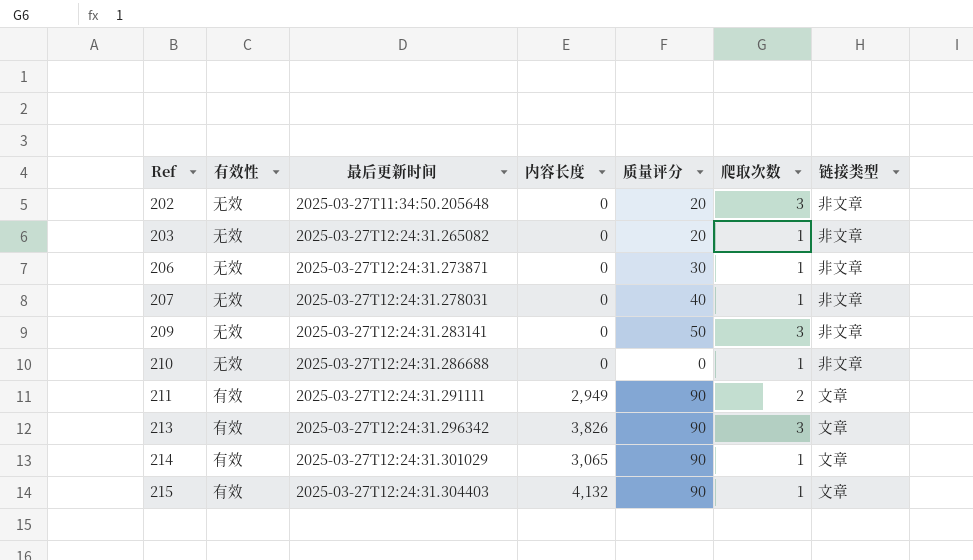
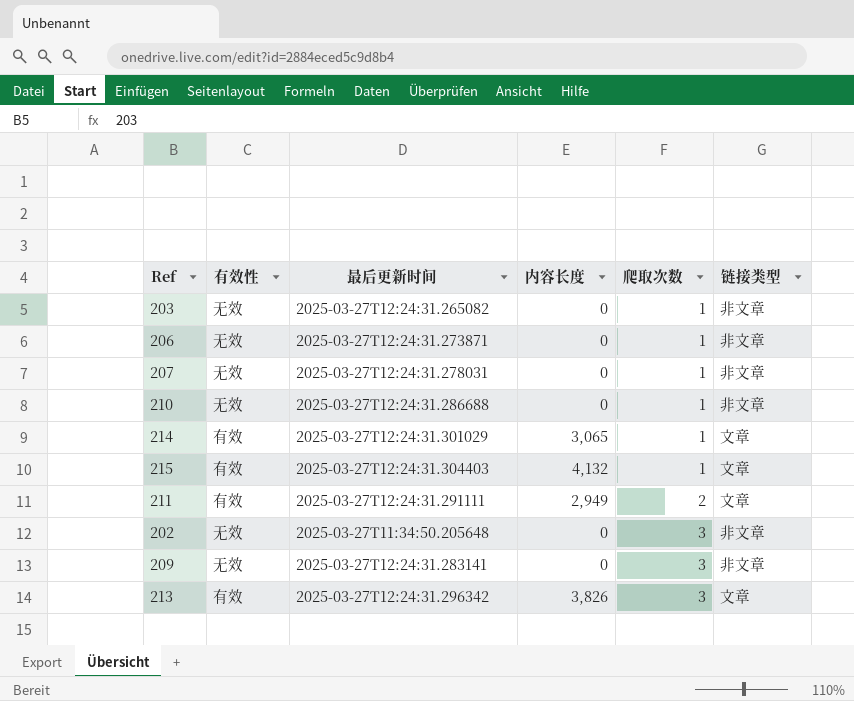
row order: Ref ascending -> 爬取次数 ascending
column 质量评分 | position: 5 -> none

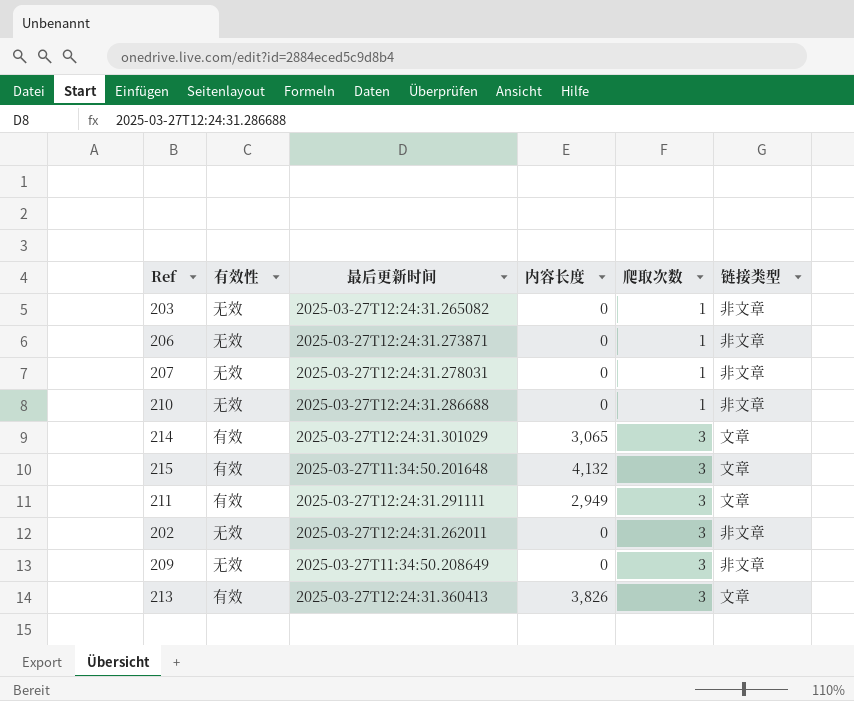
214 | 爬取次数: 1 -> 3
215 | 最后更新时间: 2025-03-27T12:24:31.304403 -> 2025-03-27T11:34:50.201648
215 | 爬取次数: 1 -> 3
211 | 爬取次数: 2 -> 3
202 | 最后更新时间: 2025-03-27T11:34:50.205648 -> 2025-03-27T12:24:31.262011
209 | 最后更新时间: 2025-03-27T12:24:31.283141 -> 2025-03-27T11:34:50.208649
213 | 最后更新时间: 2025-03-27T12:24:31.296342 -> 2025-03-27T12:24:31.360413

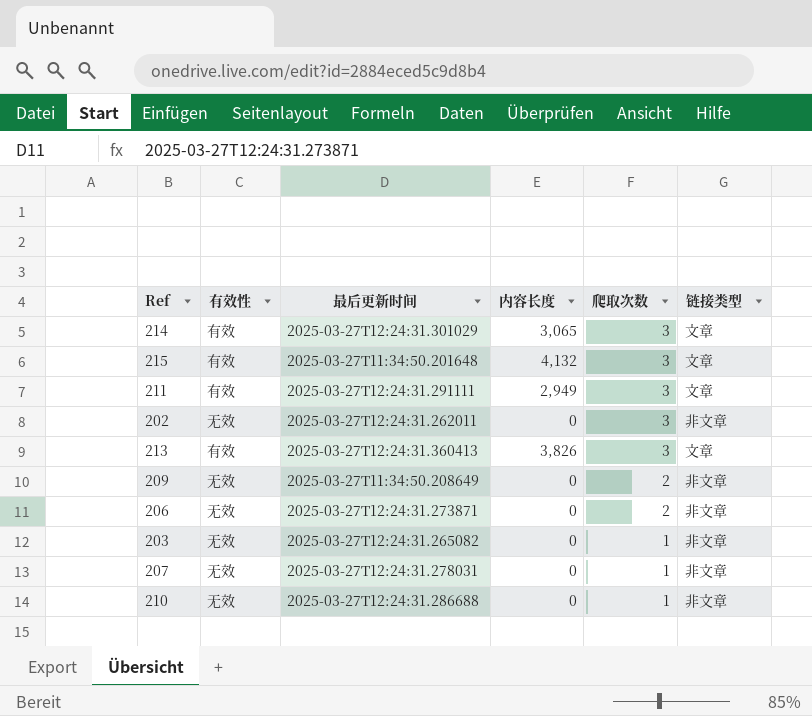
row order: 爬取次数 ascending -> 爬取次数 descending
209 | 爬取次数: 3 -> 2
206 | 爬取次数: 1 -> 2

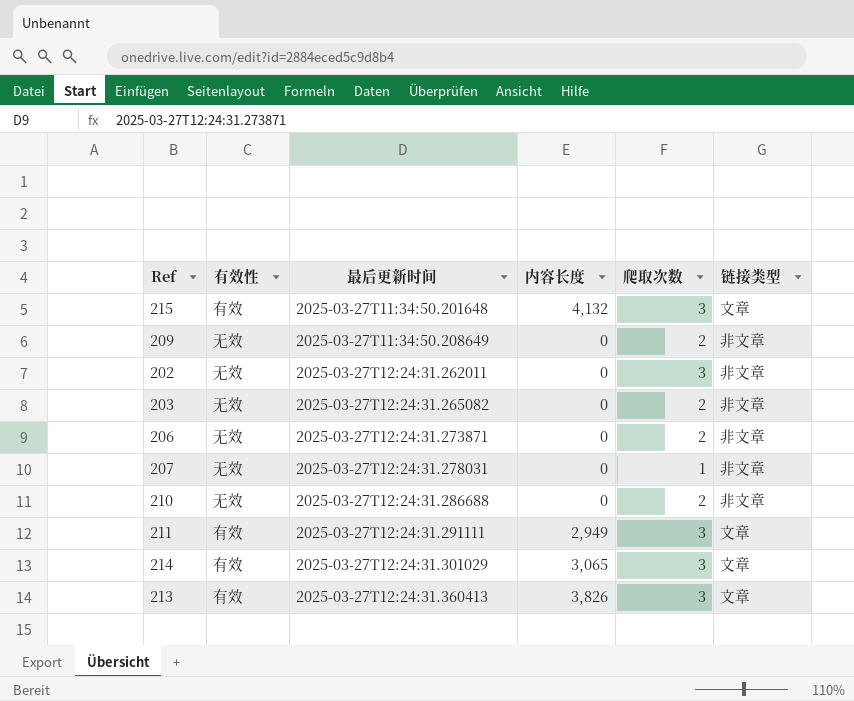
row order: 爬取次数 descending -> 最后更新时间 ascending
203 | 爬取次数: 1 -> 2
210 | 爬取次数: 1 -> 2

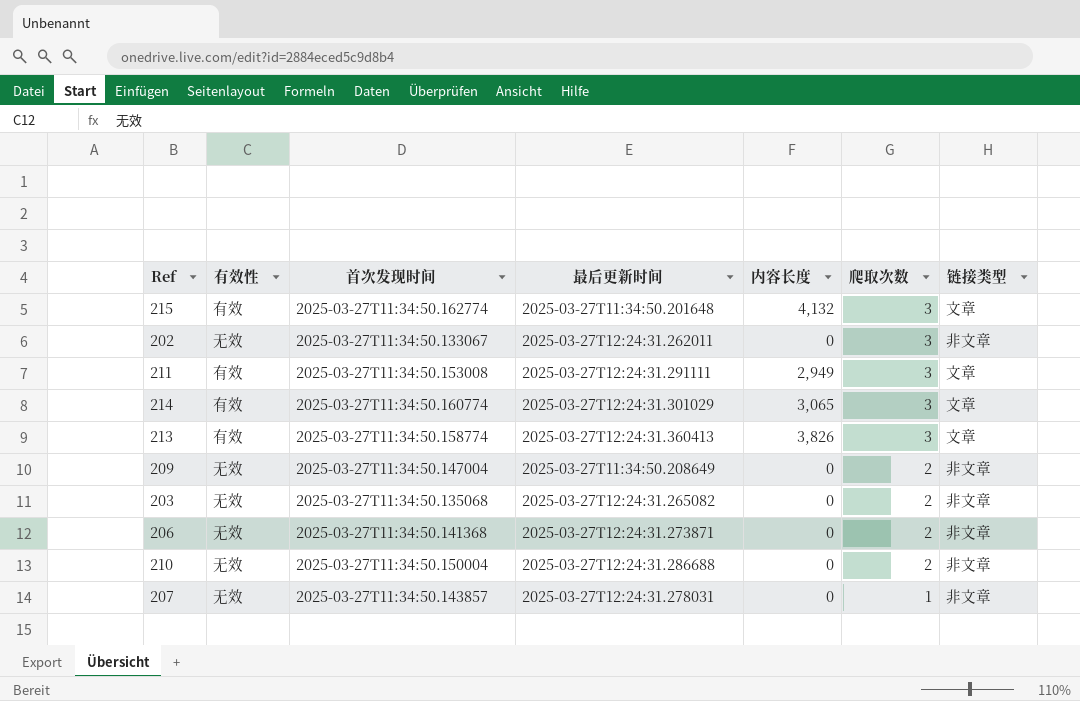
row order: 最后更新时间 ascending -> 爬取次数 descending
column 首次发现时间 | position: none -> 3

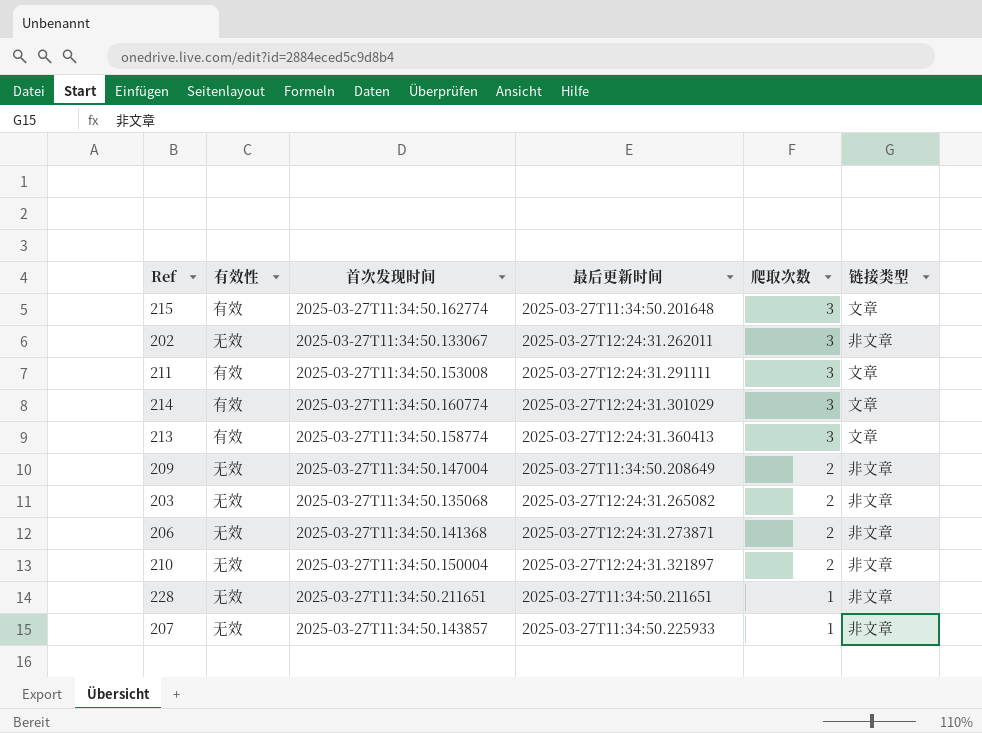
column 内容长度 | position: 5 -> none
210 | 最后更新时间: 2025-03-27T12:24:31.286688 -> 2025-03-27T12:24:31.321897
row 228: none -> 无效 | 2025-03-27T11:34:50.211651 | 2025-03-27T11:34:50.211651 | 1 | 非文章
207 | 最后更新时间: 2025-03-27T12:24:31.278031 -> 2025-03-27T11:34:50.225933

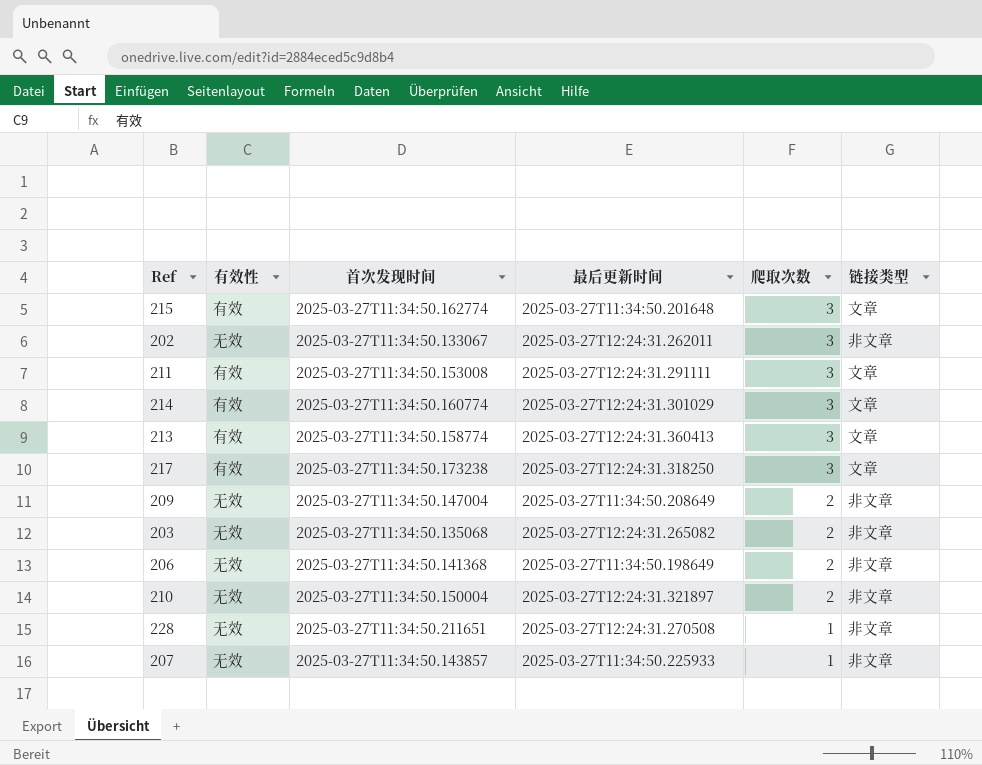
row 217: none -> 有效 | 2025-03-27T11:34:50.173238 | 2025-03-27T12:24:31.318250 | 3 | 文章
206 | 最后更新时间: 2025-03-27T12:24:31.273871 -> 2025-03-27T11:34:50.198649
228 | 最后更新时间: 2025-03-27T11:34:50.211651 -> 2025-03-27T12:24:31.270508

